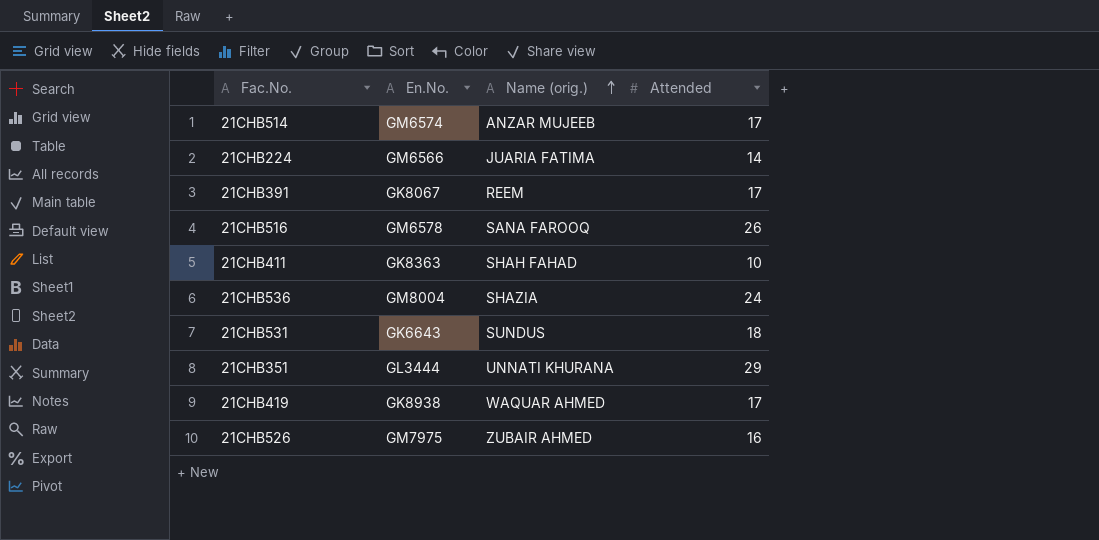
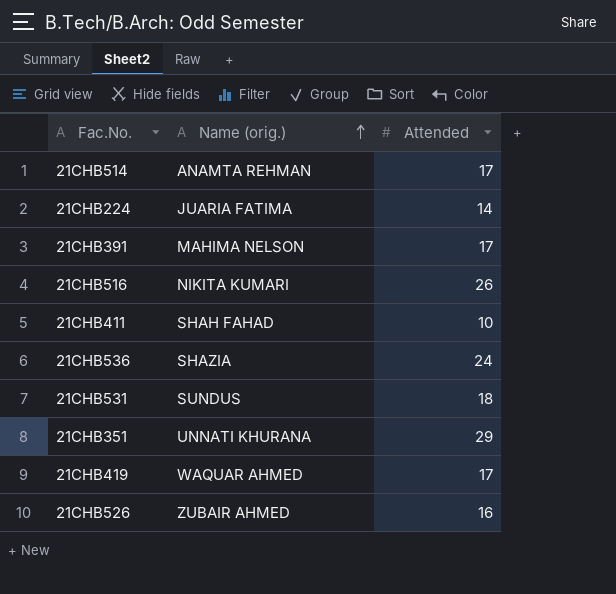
column En.No. | position: 2 -> none
21CHB514 | Name (orig.): ANZAR MUJEEB -> ANAMTA REHMAN
21CHB391 | Name (orig.): REEM -> MAHIMA NELSON
21CHB516 | Name (orig.): SANA FAROOQ -> NIKITA KUMARI

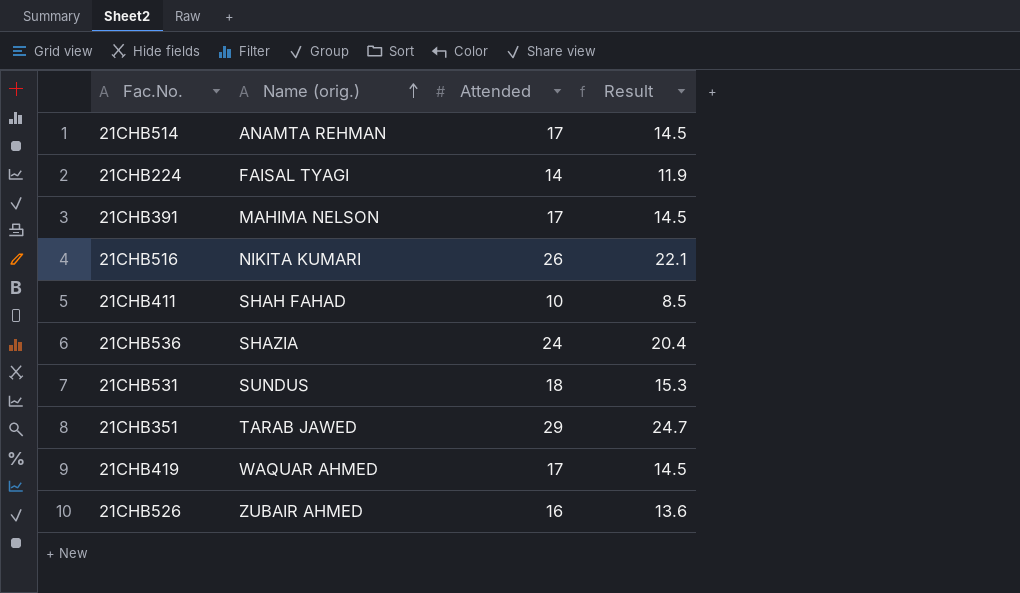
column Result | formula: none -> [Attended] * 0.85
21CHB224 | Name (orig.): JUARIA FATIMA -> FAISAL TYAGI
21CHB351 | Name (orig.): UNNATI KHURANA -> TARAB JAWED

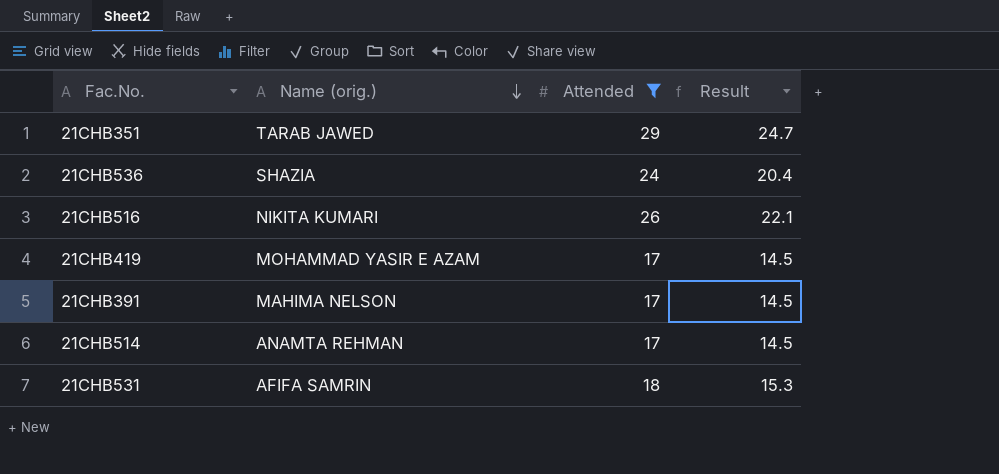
filter: none -> Attended >= 17
row order: Name (orig.) ascending -> Name (orig.) descending
21CHB419 | Name (orig.): WAQUAR AHMED -> MOHAMMAD YASIR E AZAM
21CHB531 | Name (orig.): SUNDUS -> AFIFA SAMRIN

